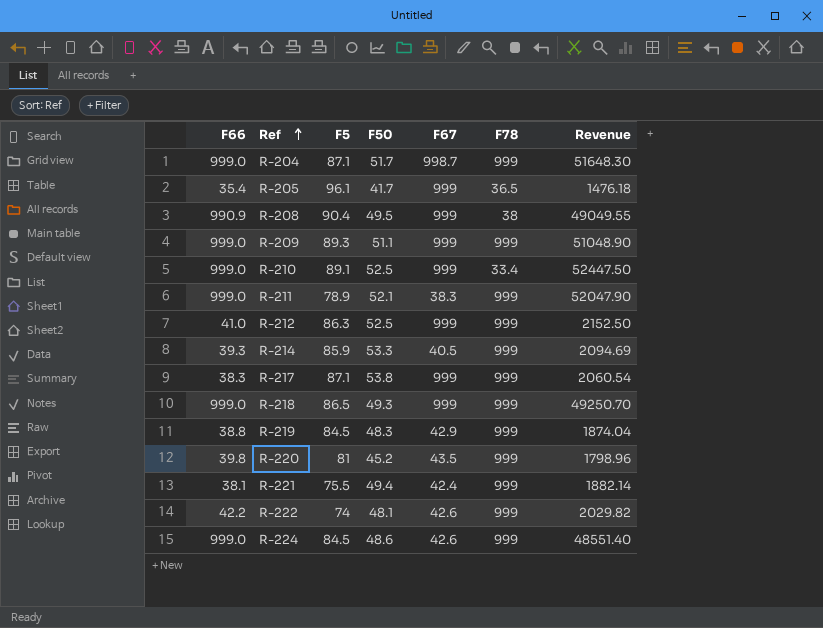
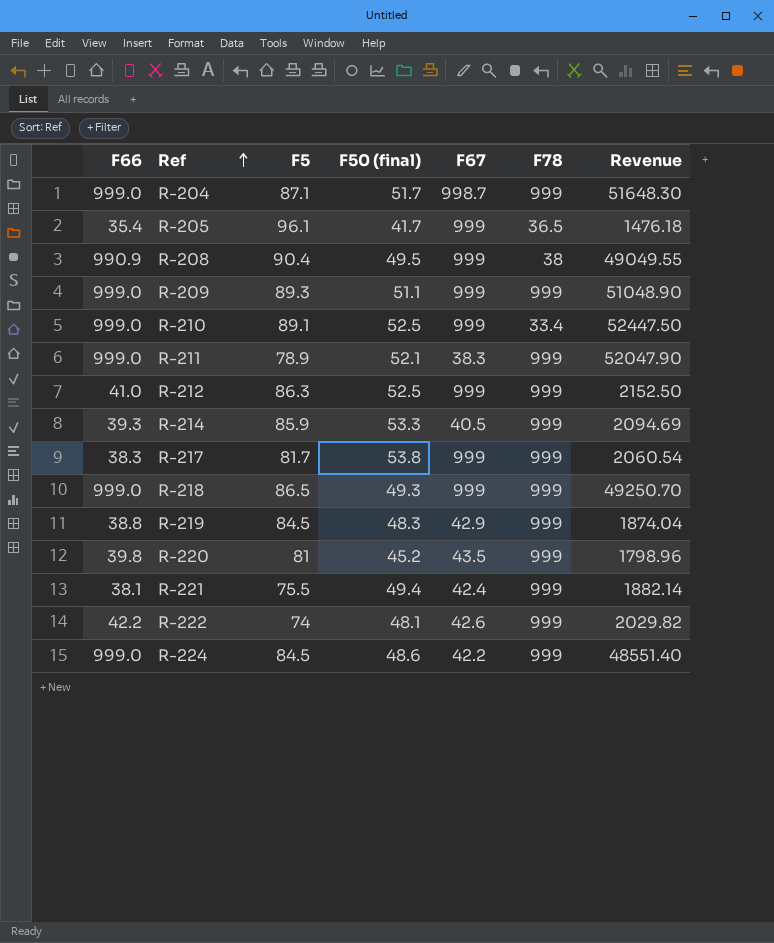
column name: F50 -> F50 (final)
R-217 | F5: 87.1 -> 81.7
R-224 | F67: 42.6 -> 42.2

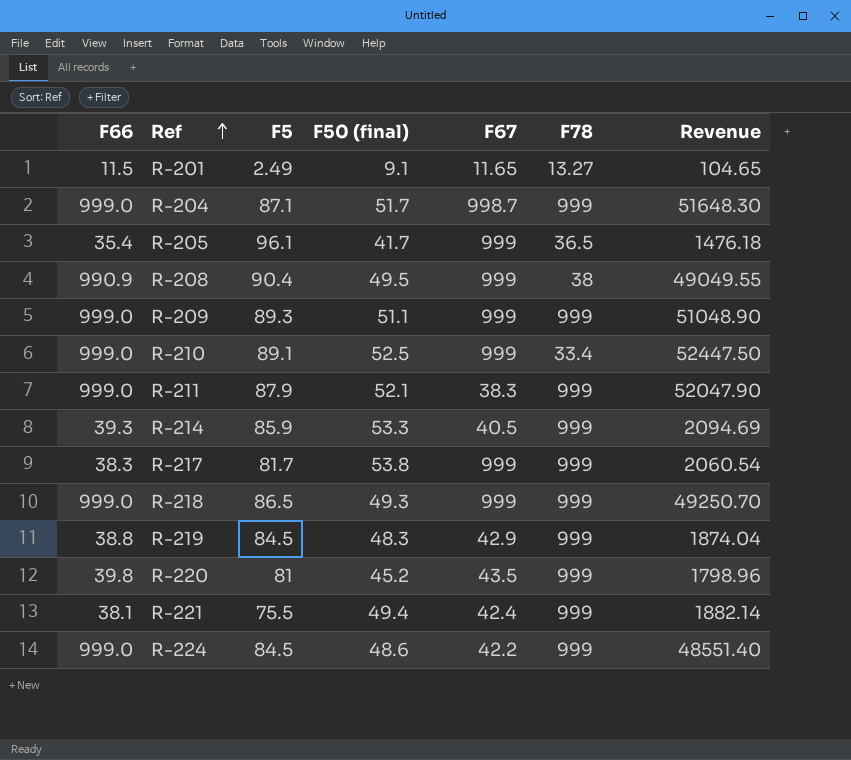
row R-212: 41.0 | 86.3 | 52.5 | 999 | 999 | 2152.50 -> none
row R-222: 42.2 | 74 | 48.1 | 42.6 | 999 | 2029.82 -> none
row R-201: none -> 11.5 | 2.49 | 9.1 | 11.65 | 13.27 | 104.65
R-211 | F5: 78.9 -> 87.9

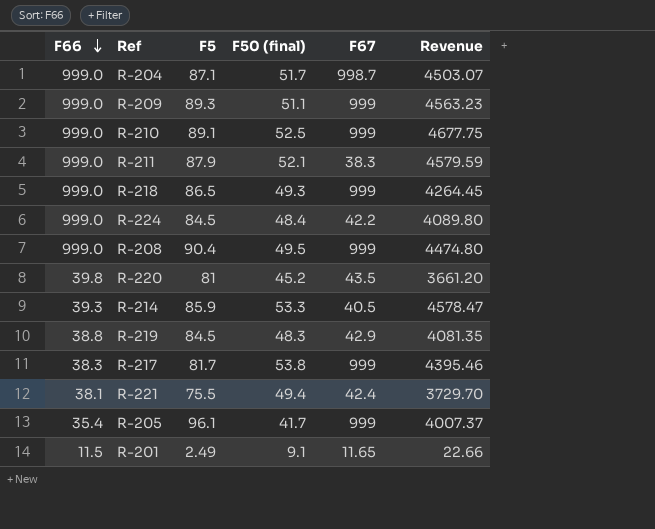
row order: Ref ascending -> F66 descending
column F78 | position: 6 -> none
column Revenue | formula: [F66] * [F50 (final)] -> [F5] * [F50 (final)]
R-224 | F50 (final): 48.6 -> 48.4
R-208 | F66: 990.9 -> 999.0

